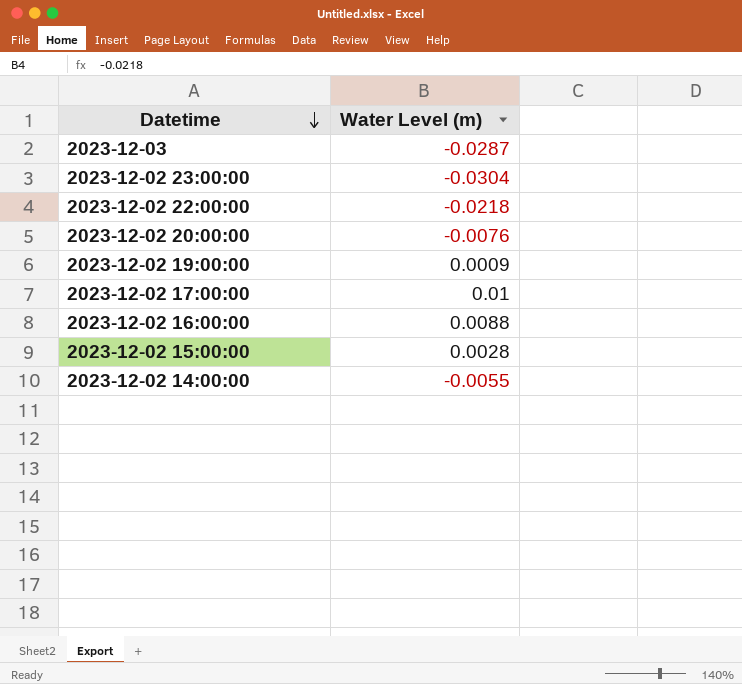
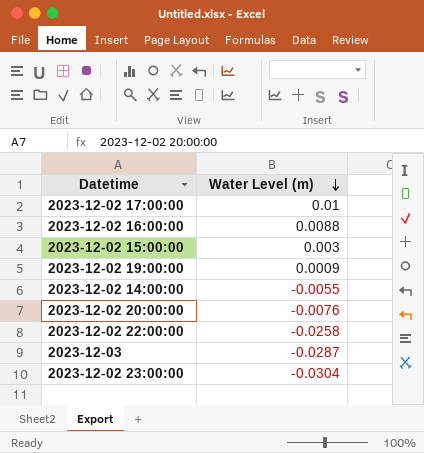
row order: Datetime descending -> Water Level (m) descending
2023-12-02 15:00:00 | Water Level (m): 0.0028 -> 0.003
2023-12-02 22:00:00 | Water Level (m): -0.0218 -> -0.0258

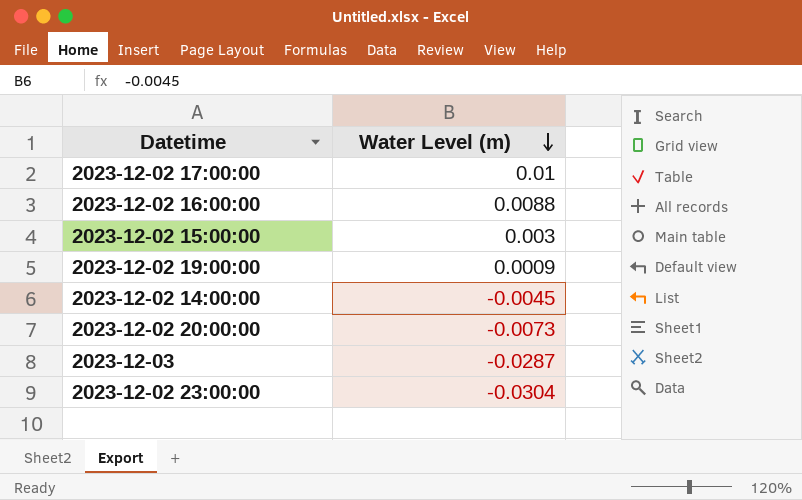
row 2023-12-02 22:00:00: -0.0258 -> none
2023-12-02 14:00:00 | Water Level (m): -0.0055 -> -0.0045
2023-12-02 20:00:00 | Water Level (m): -0.0076 -> -0.0073

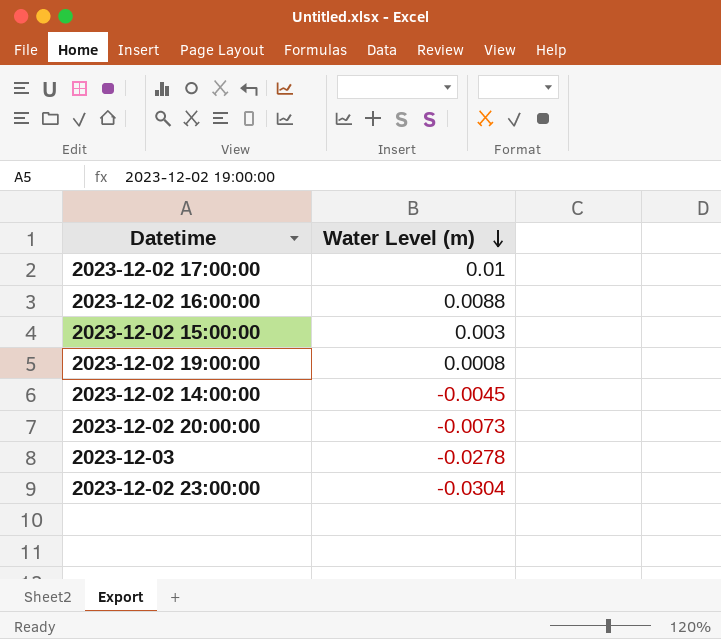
2023-12-02 19:00:00 | Water Level (m): 0.0009 -> 0.0008
2023-12-03 | Water Level (m): -0.0287 -> -0.0278

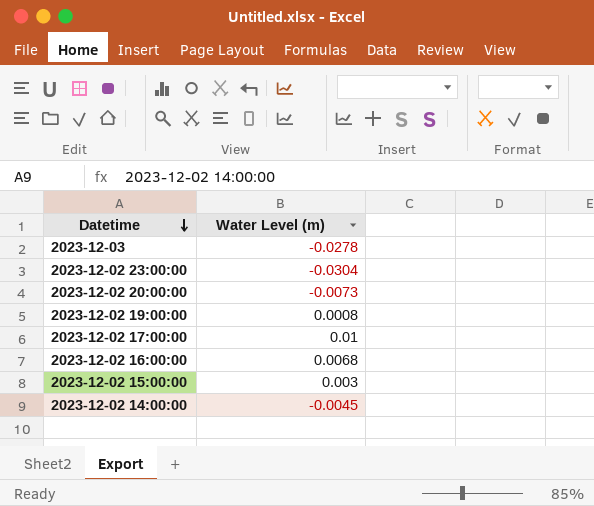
row order: Water Level (m) descending -> Datetime descending
2023-12-02 16:00:00 | Water Level (m): 0.0088 -> 0.0068

